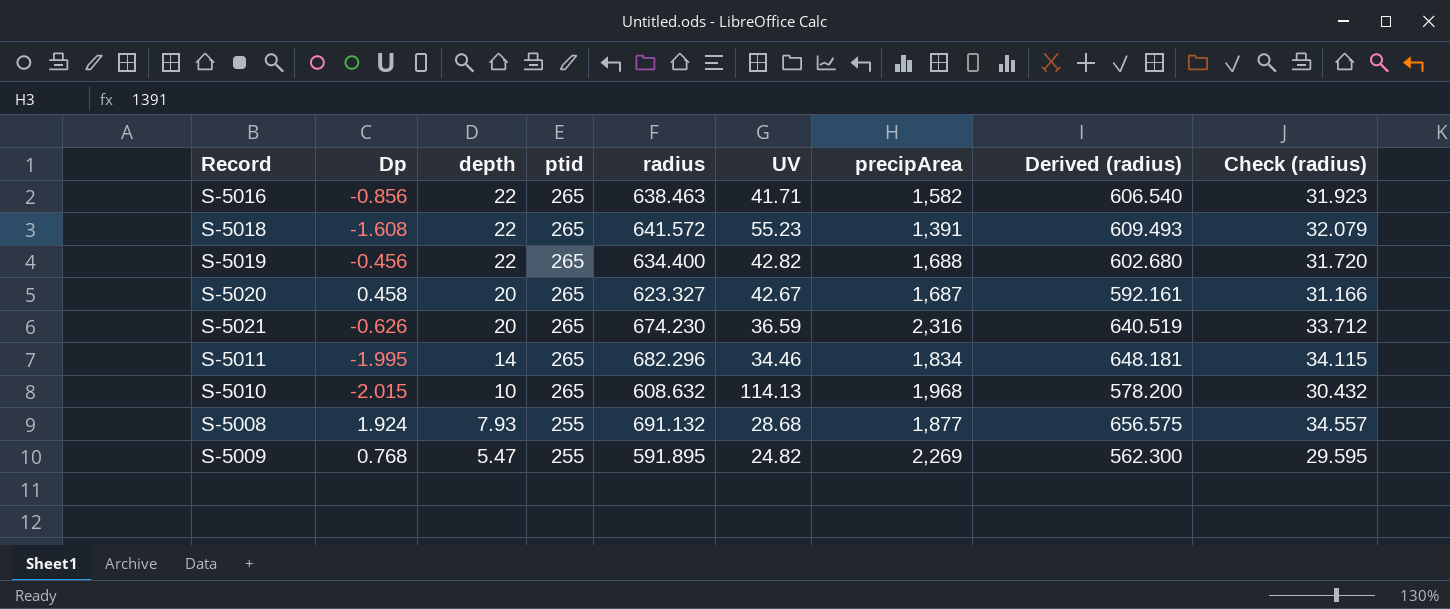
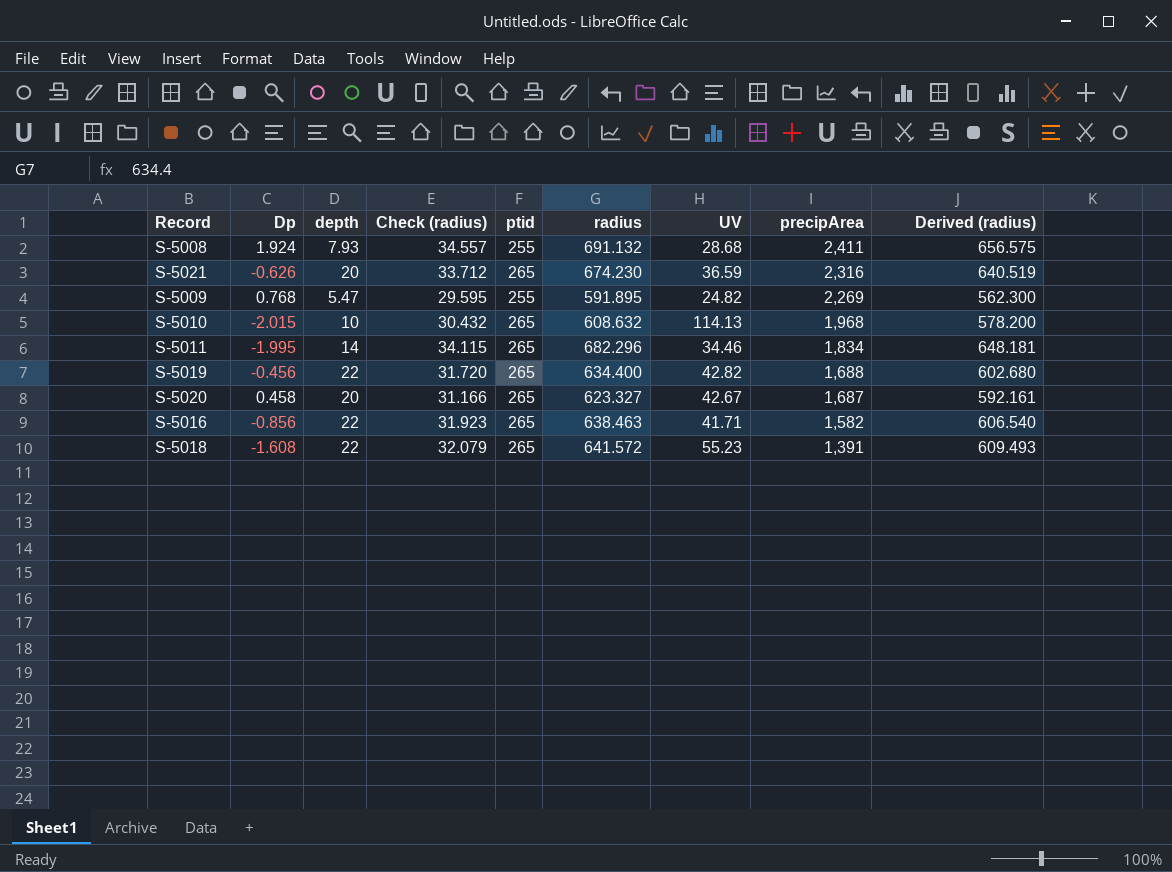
row order: depth descending -> precipArea descending
column Check (radius) | position: 9 -> 4
S-5008 | precipArea: 1,877 -> 2,411

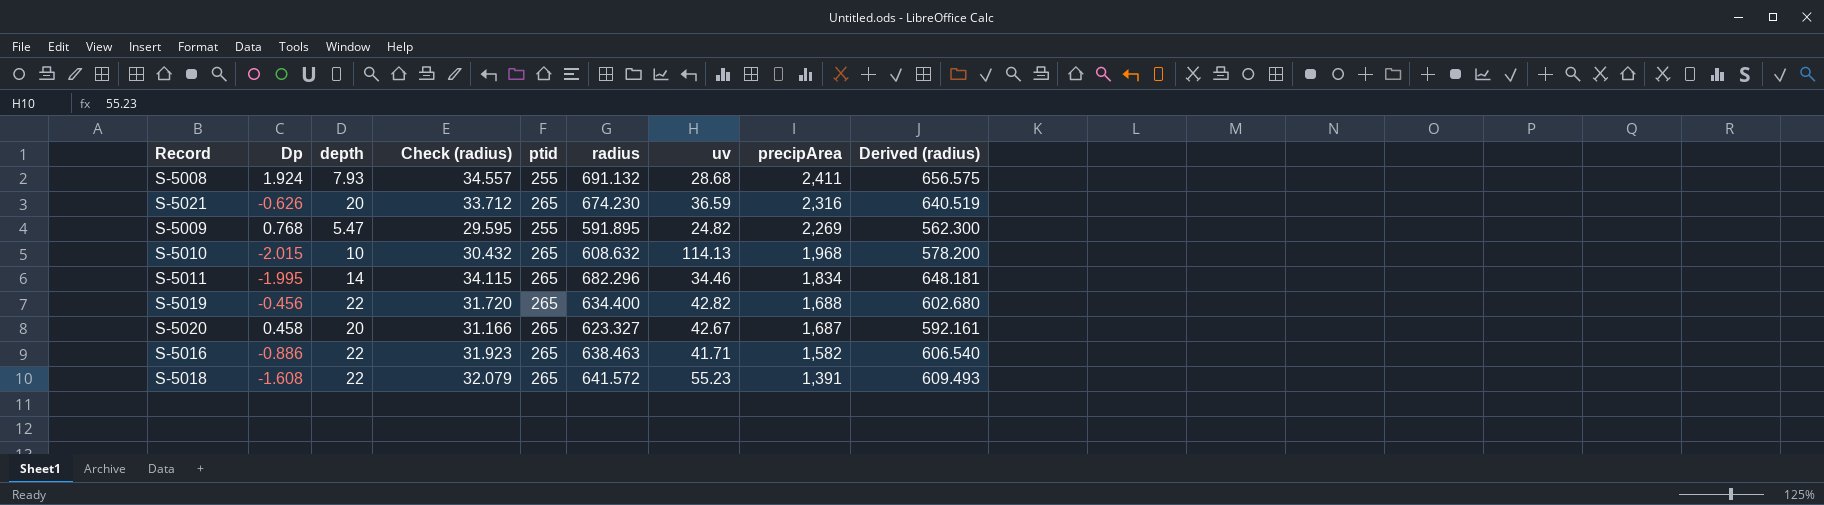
column name: UV -> uv
S-5016 | Dp: -0.856 -> -0.886

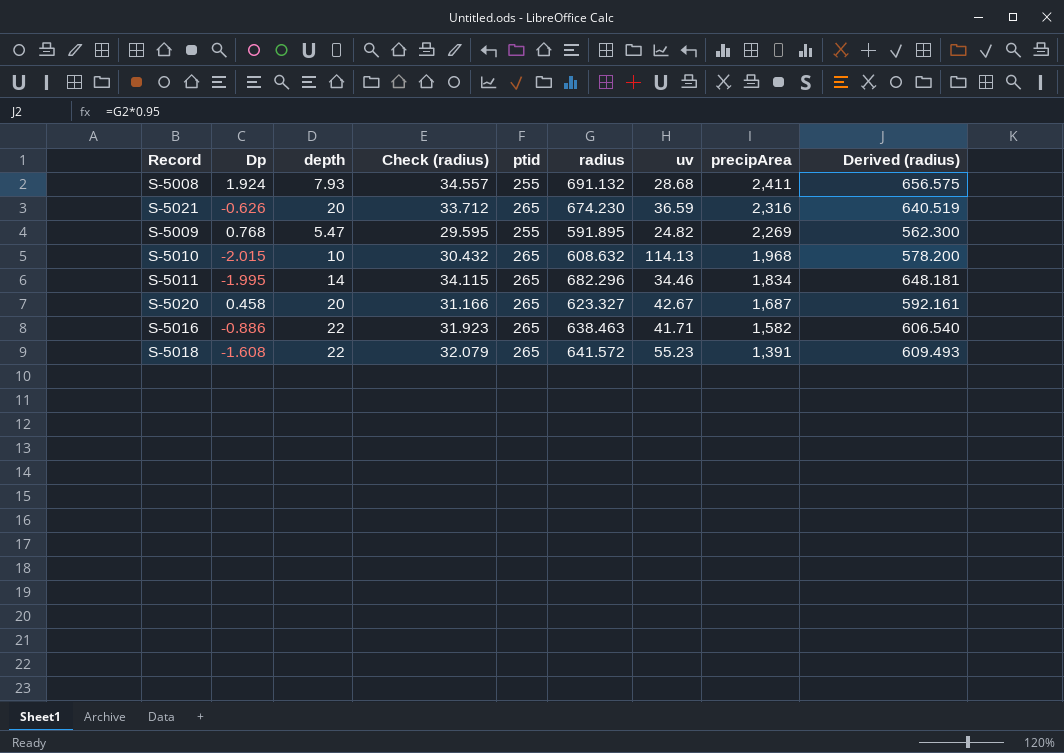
row S-5019: -0.456 | 22 | 31.720 | 265 | 634.400 | 42.82 | 1,688 | 602.680 -> none

